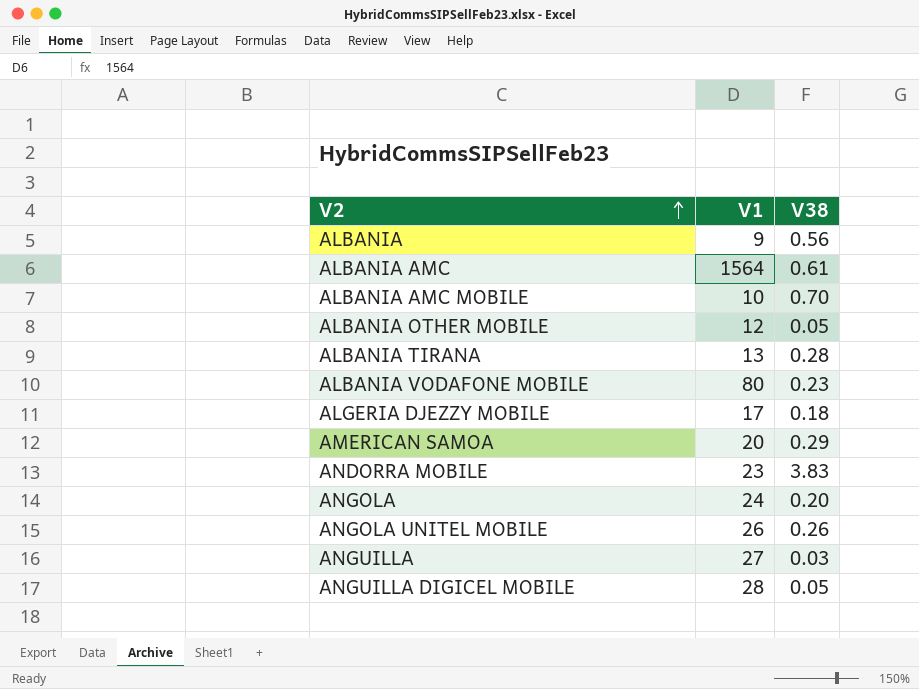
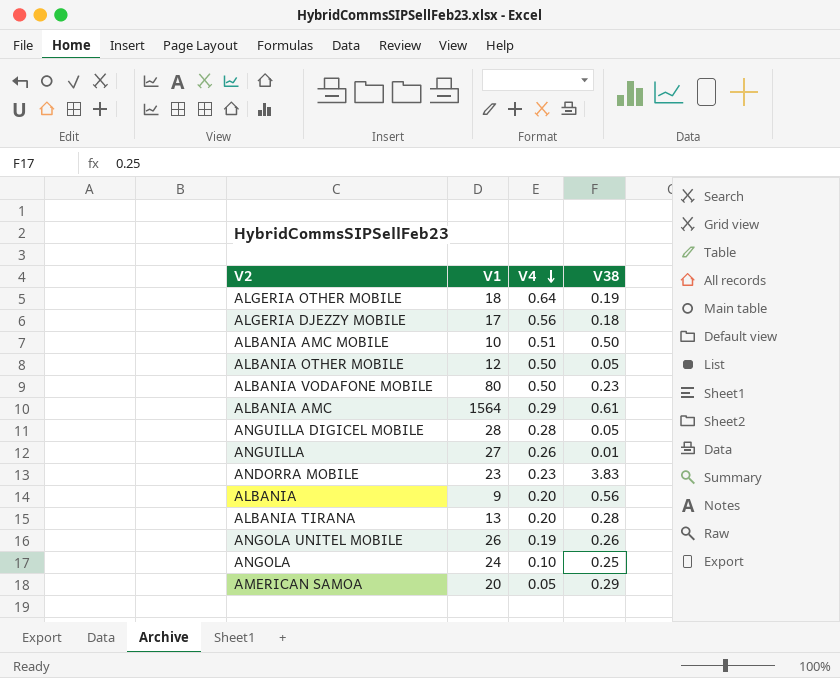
row order: V2 ascending -> V4 descending
column V4 | position: none -> 3
row ALGERIA OTHER MOBILE: none -> 18 | 0.64 | 0.19
ALBANIA AMC MOBILE | V38: 0.70 -> 0.50
ANGUILLA | V38: 0.03 -> 0.01
ANGOLA | V38: 0.20 -> 0.25

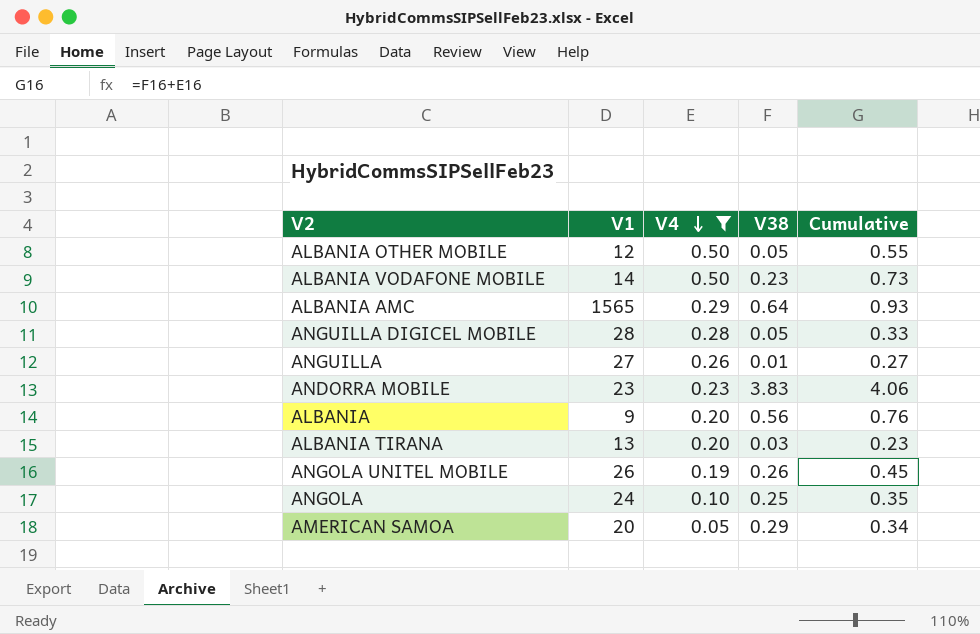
filter: none -> V4 <= 0.50
column Cumulative | formula: none -> [V4] + [V38]
ALBANIA VODAFONE MOBILE | V1: 80 -> 14
ALBANIA AMC | V1: 1564 -> 1565
ALBANIA AMC | V38: 0.61 -> 0.64
ALBANIA TIRANA | V38: 0.28 -> 0.03

